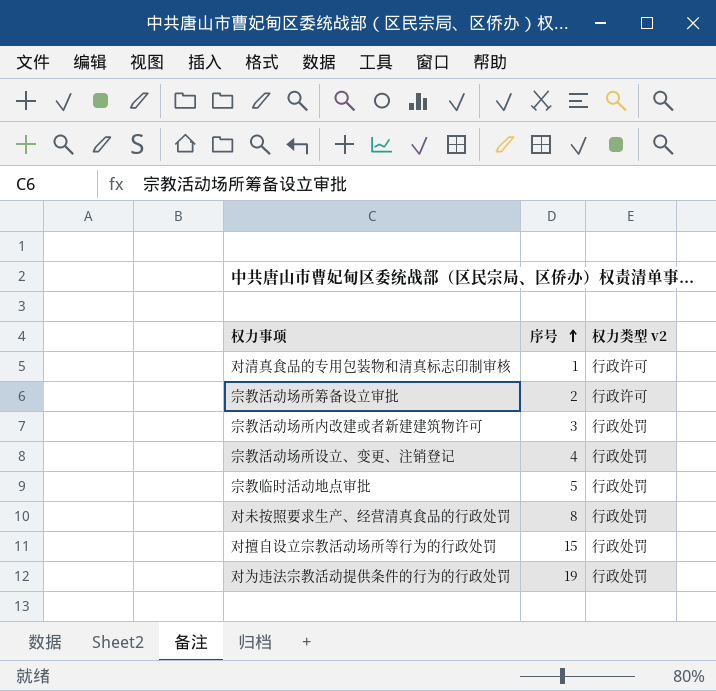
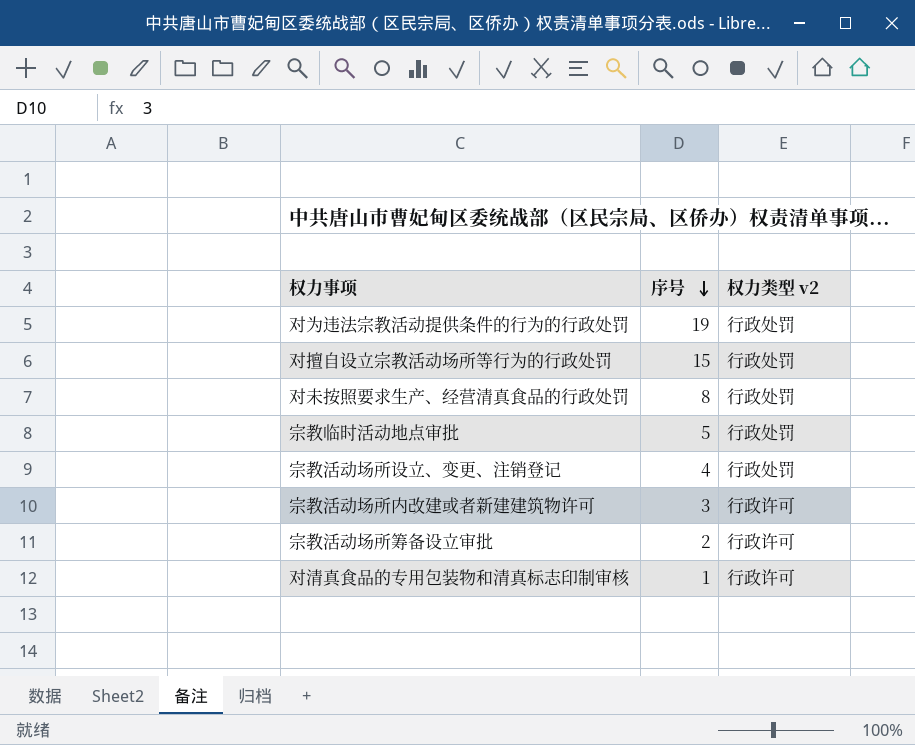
row order: 序号 ascending -> 序号 descending
宗教活动场所内改建或者新建建筑物许可 | 权力类型 v2: 行政处罚 -> 行政许可

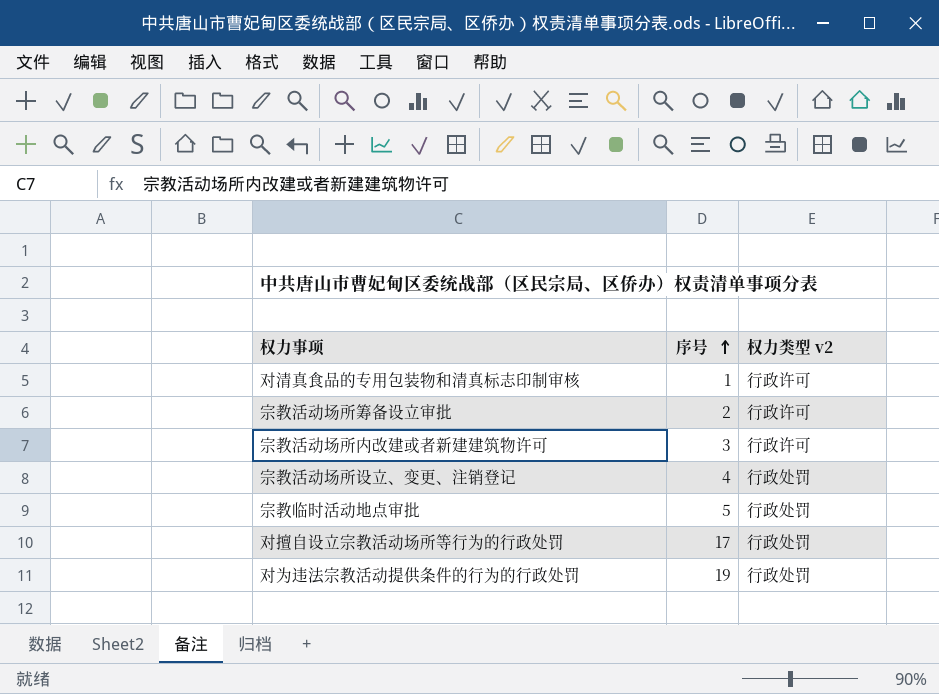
row order: 序号 descending -> 序号 ascending
row 对未按照要求生产、经营清真食品的行政处罚: 8 | 行政处罚 -> none
对擅自设立宗教活动场所等行为的行政处罚 | 序号: 15 -> 17

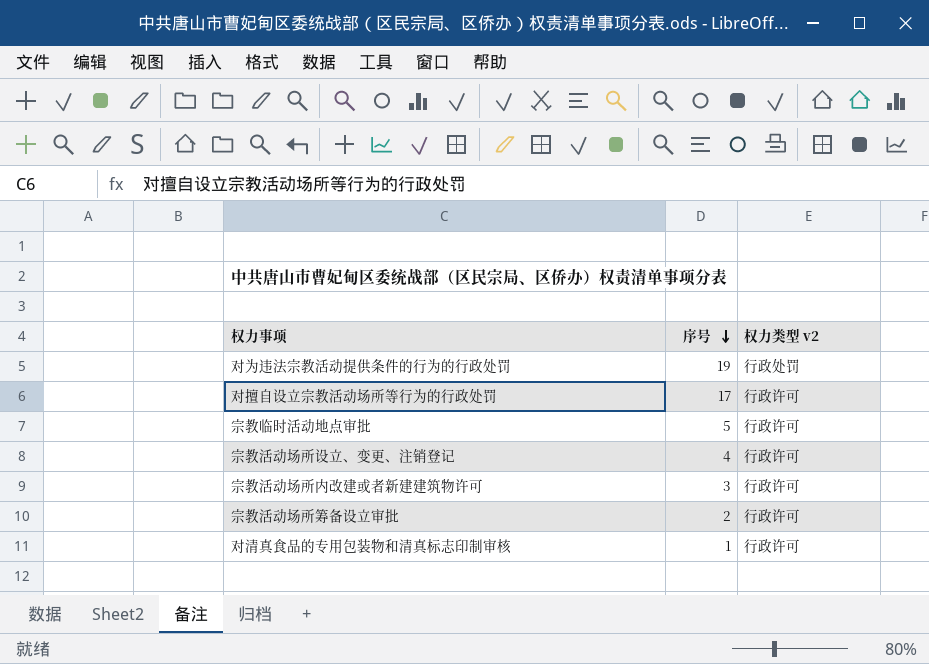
row order: 序号 ascending -> 序号 descending
对擅自设立宗教活动场所等行为的行政处罚 | 权力类型 v2: 行政处罚 -> 行政许可
宗教临时活动地点审批 | 权力类型 v2: 行政处罚 -> 行政许可
宗教活动场所设立、变更、注销登记 | 权力类型 v2: 行政处罚 -> 行政许可

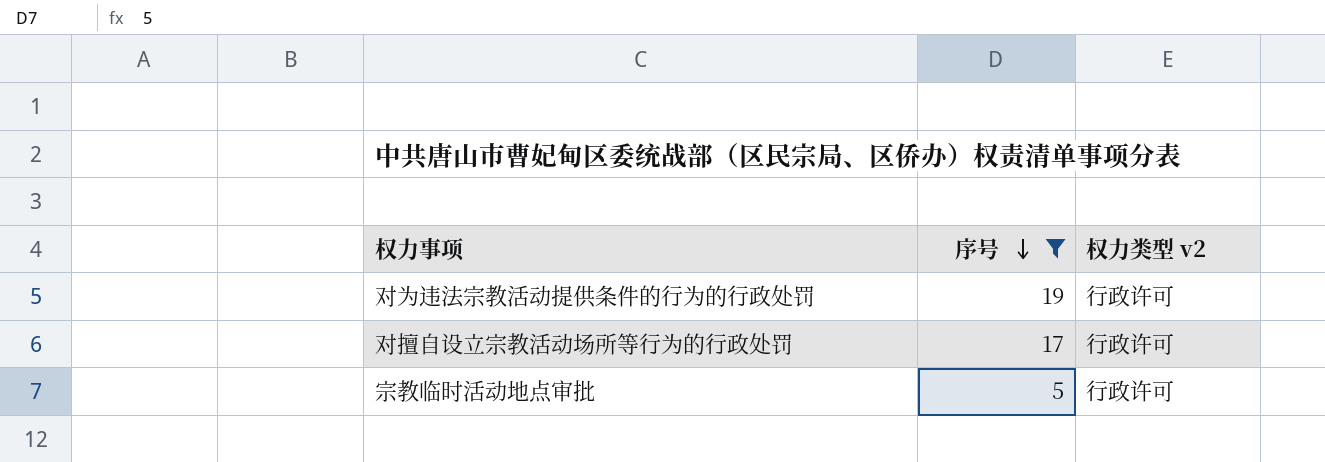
filter: none -> 序号 >= 5
对为违法宗教活动提供条件的行为的行政处罚 | 权力类型 v2: 行政处罚 -> 行政许可

